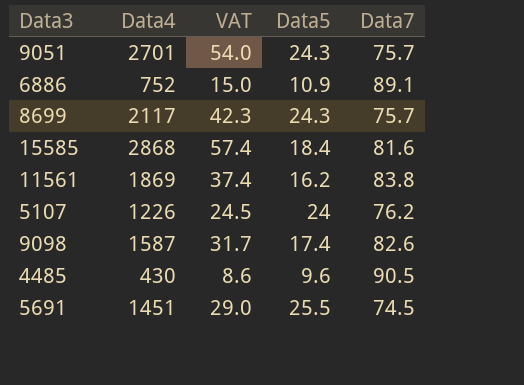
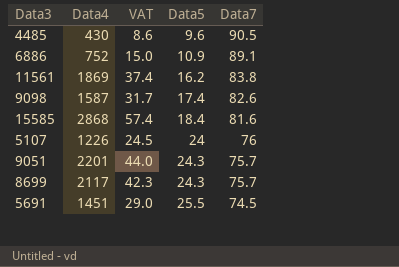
row order: none -> Data5 ascending
5107 | Data7: 76.2 -> 76
9051 | Data4: 2701 -> 2201
9051 | VAT: 54.0 -> 44.0

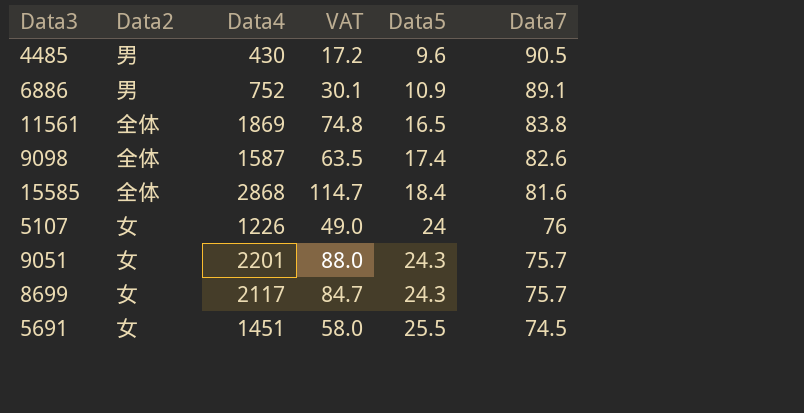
column Data2 | position: none -> 2
column VAT | formula: [Data4] * 0.02 -> [Data4] * 0.04
11561 | Data5: 16.2 -> 16.5

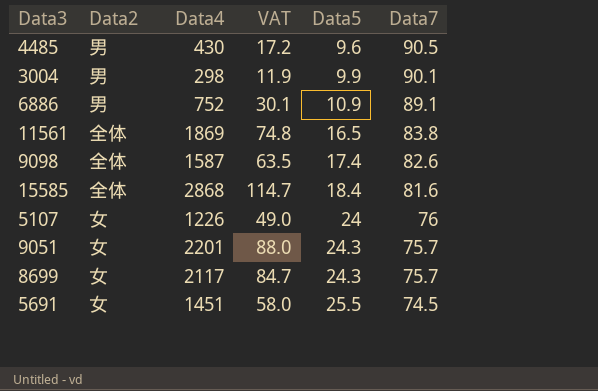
row 3004: none -> 男 | 298 | 11.9 | 9.9 | 90.1

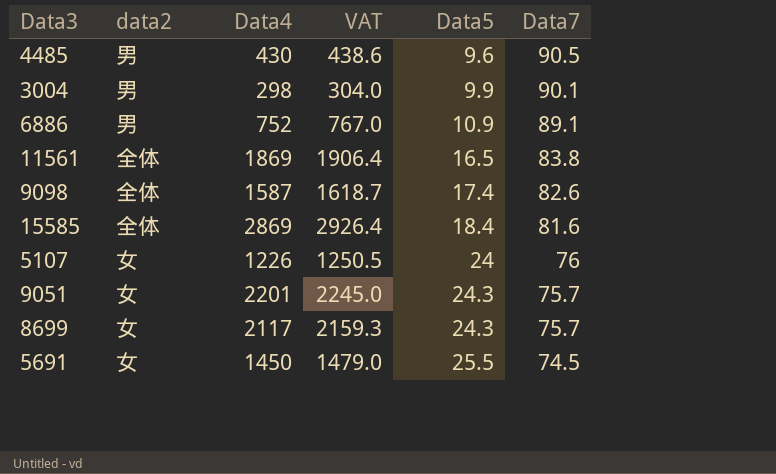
column name: Data2 -> data2
column VAT | formula: [Data4] * 0.04 -> [Data4] * 1.02
15585 | Data4: 2868 -> 2869
5691 | Data4: 1451 -> 1450

